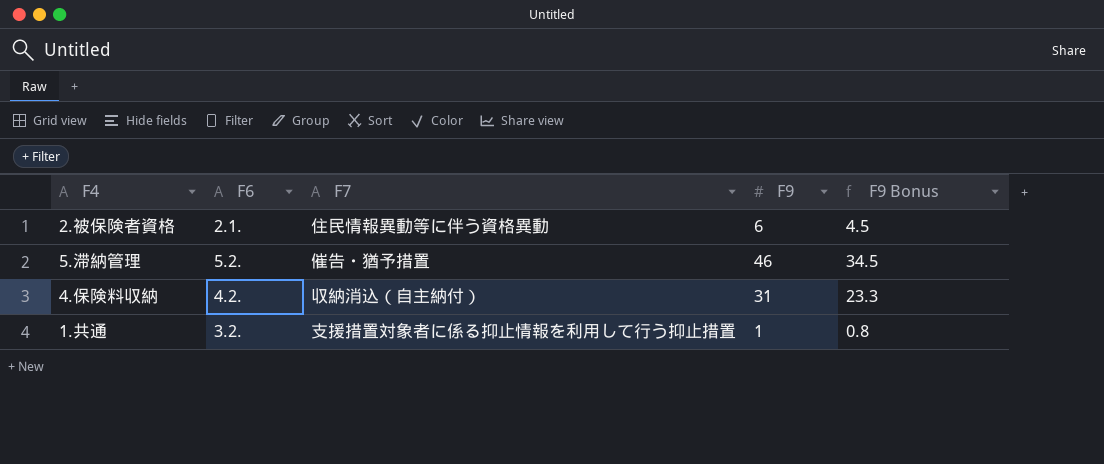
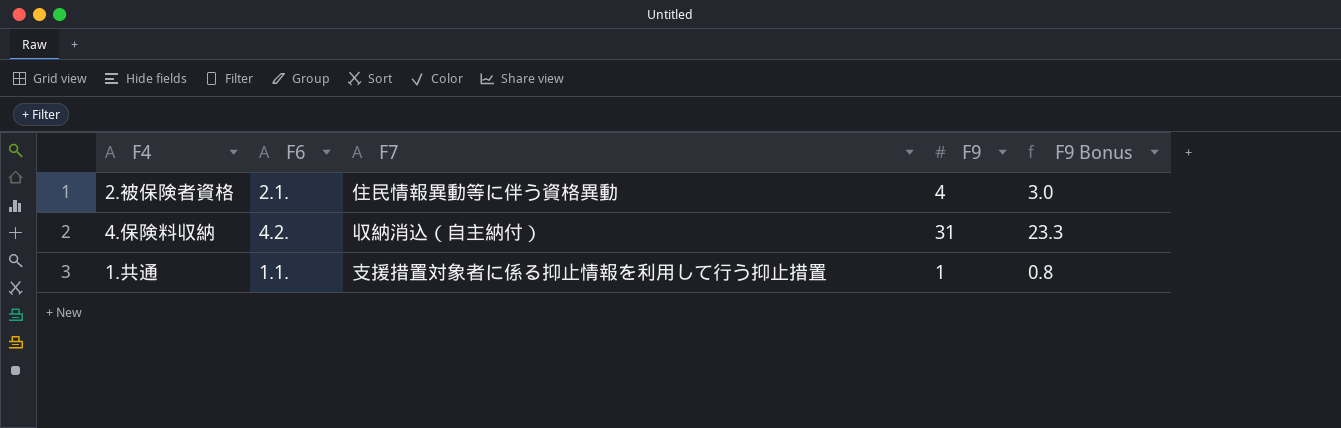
row 5.滞納管理: 5.2. | 催告・猶予措置 | 46 | 34.5 -> none
2.被保険者資格 | F9: 6 -> 4
2.被保険者資格 | F9 Bonus: 4.5 -> 3.0
1.共通 | F6: 3.2. -> 1.1.

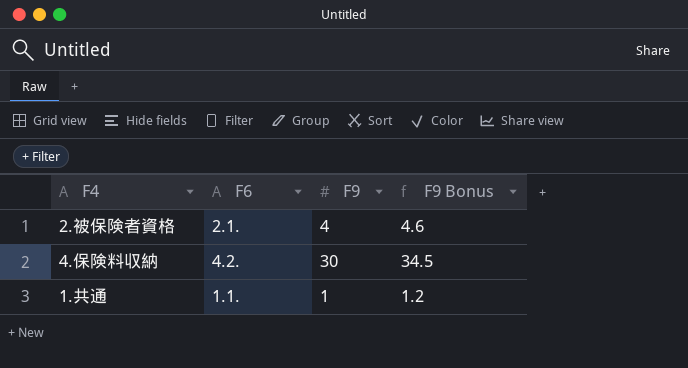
column F7 | position: 3 -> none
column F9 Bonus | formula: [F9] * 0.75 -> [F9] * 1.15
4.保険料収納 | F9: 31 -> 30

